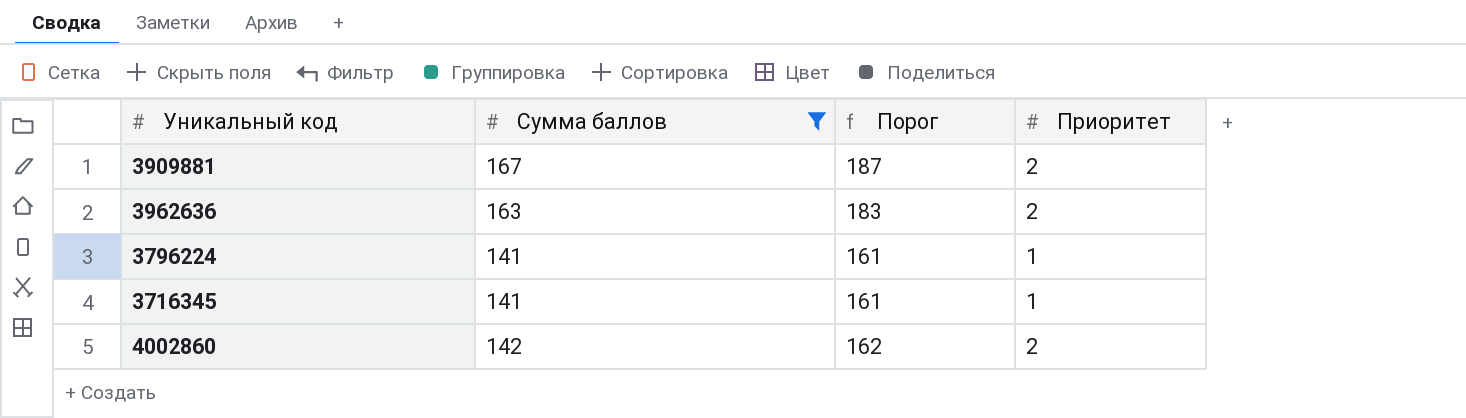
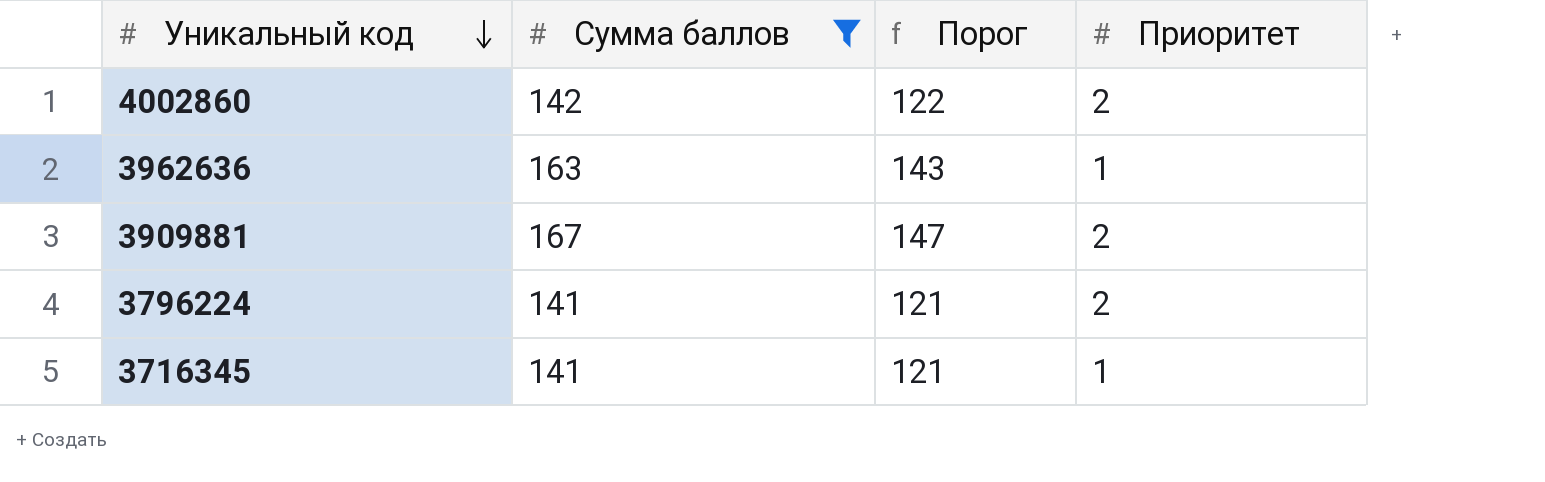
row order: none -> Уникальный код descending
column Порог | formula: [Сумма баллов] + 20 -> [Сумма баллов] - 20
3962636 | Приоритет: 2 -> 1
3796224 | Приоритет: 1 -> 2

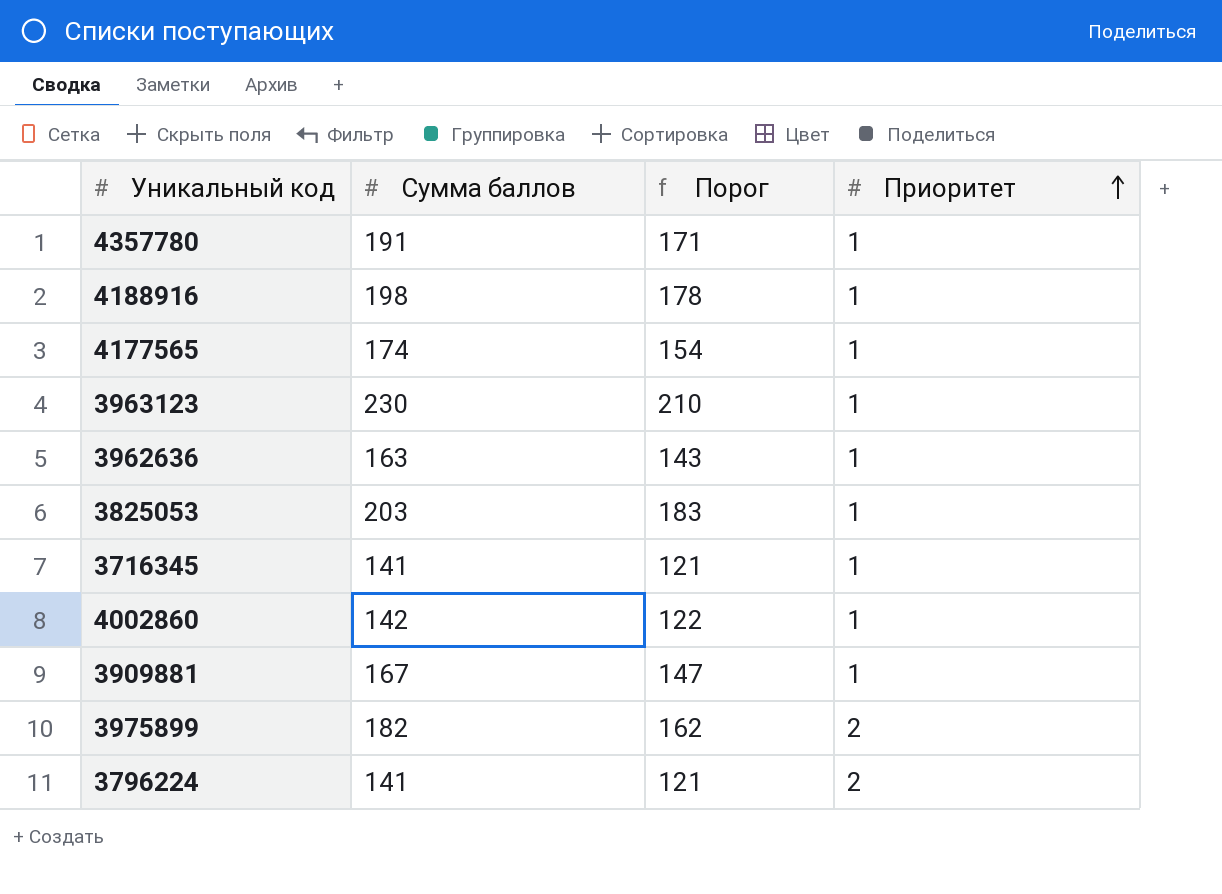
filter: Сумма баллов <= 167 -> none
row order: Уникальный код descending -> Приоритет ascending
4002860 | Приоритет: 2 -> 1
3909881 | Приоритет: 2 -> 1

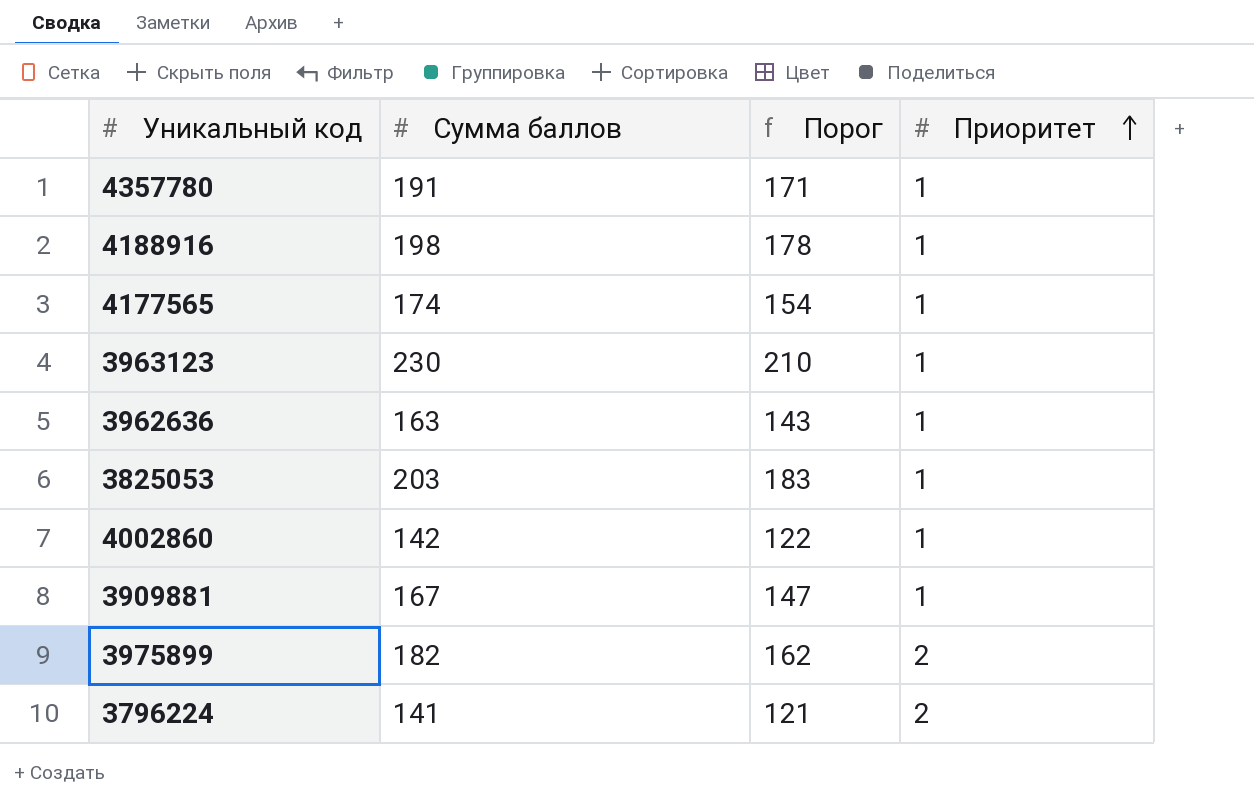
row 3716345: 141 | 121 | 1 -> none

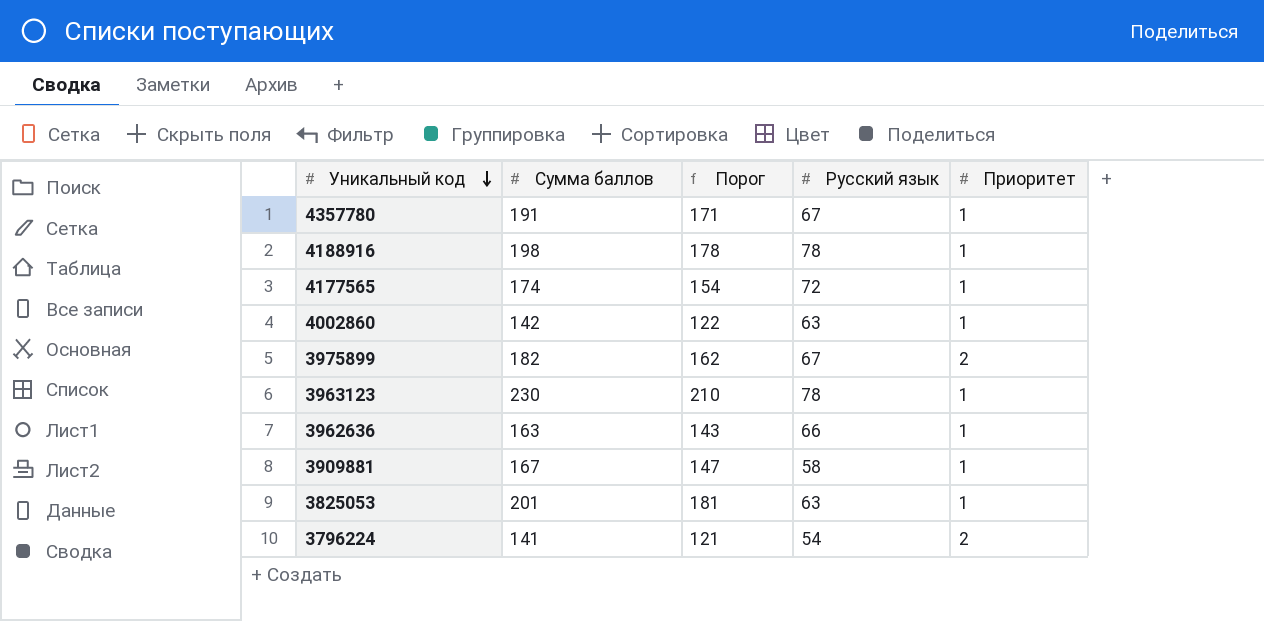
row order: Приоритет ascending -> Уникальный код descending
column Русский язык | position: none -> 4
3825053 | Сумма баллов: 203 -> 201
3825053 | Порог: 183 -> 181

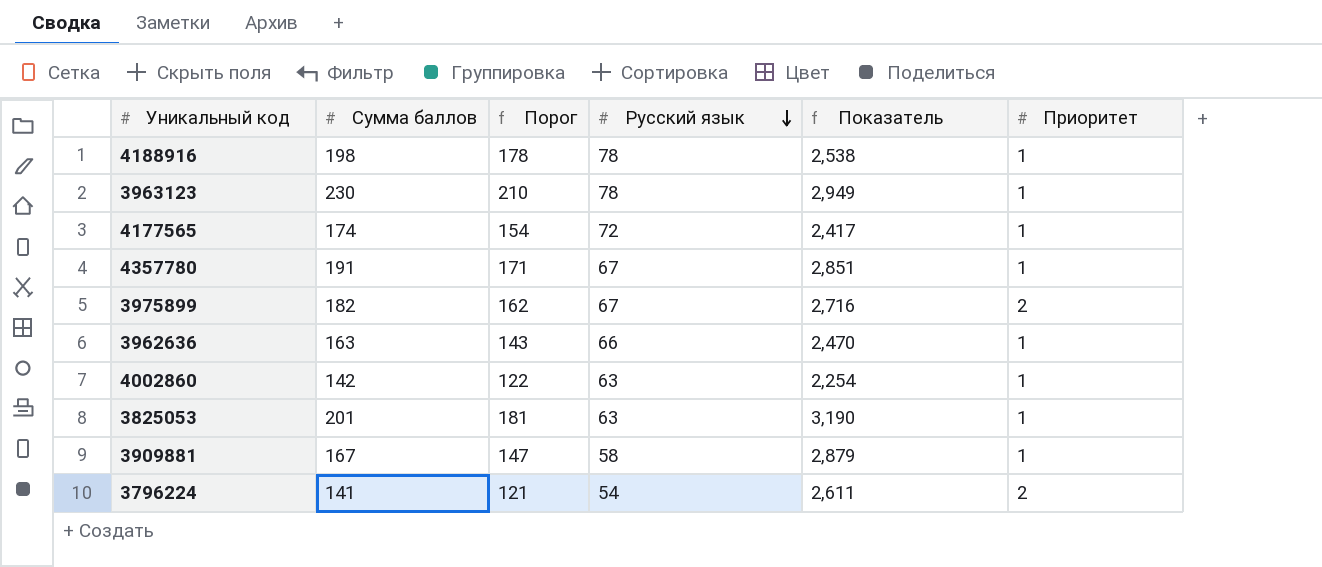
row order: Уникальный код descending -> Русский язык descending
column Показатель | formula: none -> [Сумма баллов] / [Русский язык]

